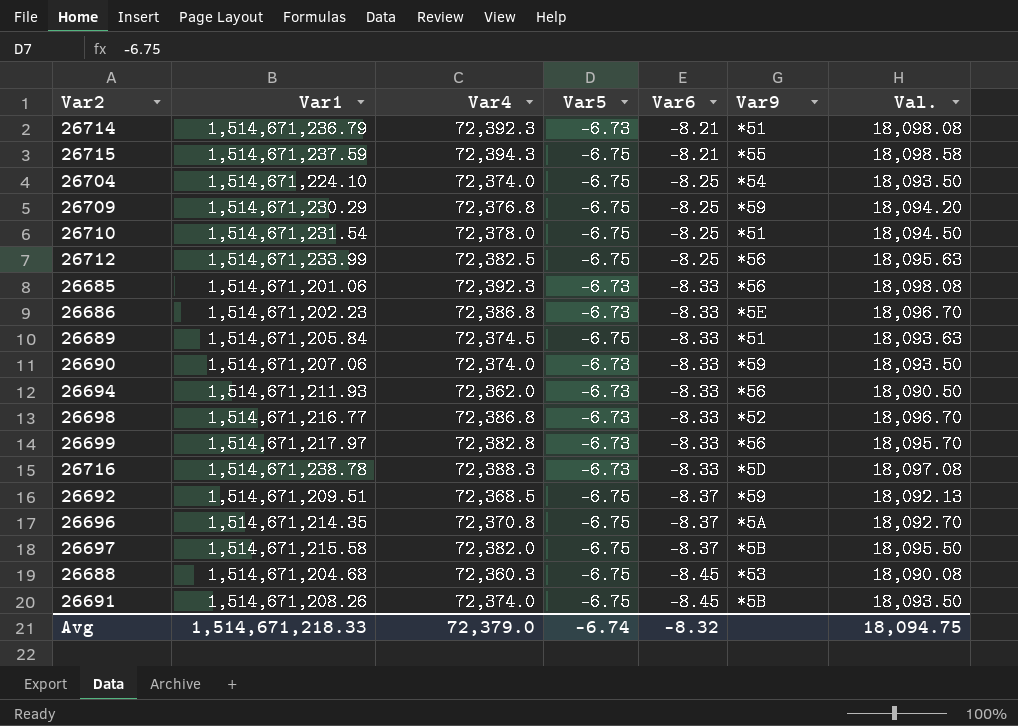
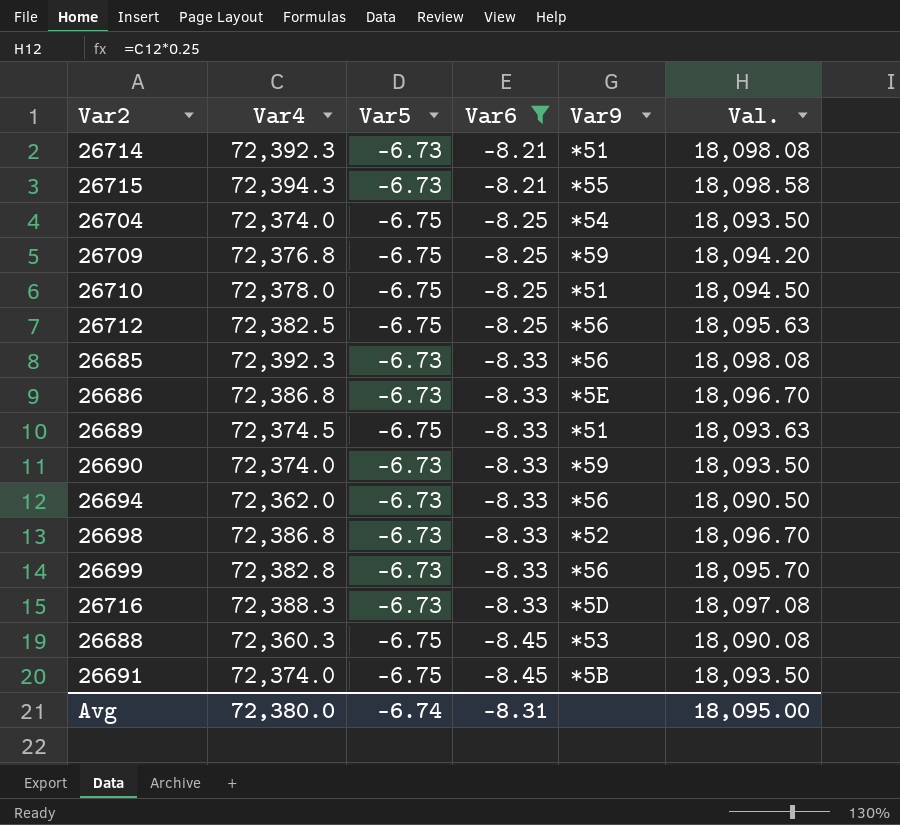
filter: none -> Var6 != -8.37
column Var1 | position: 2 -> none
26715 | Var5: -6.75 -> -6.73
Avg | Var4: 72,379.0 -> 72,380.0
Avg | Var6: -8.32 -> -8.31
Avg | Val.: 18,094.75 -> 18,095.00

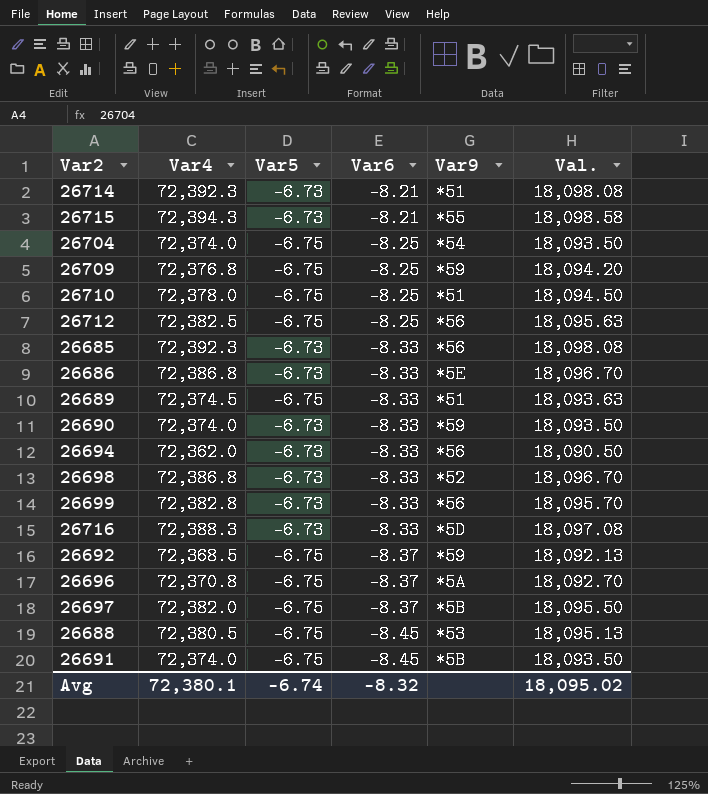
filter: Var6 != -8.37 -> none
26688 | Var4: 72,360.3 -> 72,380.5
26688 | Val.: 18,090.08 -> 18,095.13
Avg | Var4: 72,380.0 -> 72,380.1
Avg | Var6: -8.31 -> -8.32
Avg | Val.: 18,095.00 -> 18,095.02

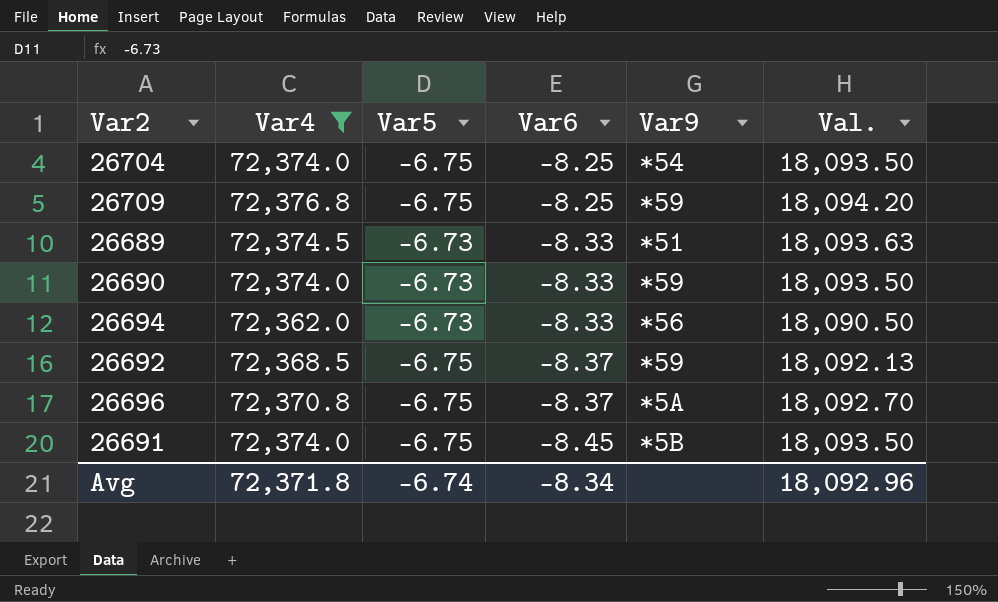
filter: none -> Var4 <= 72,376.8
26689 | Var5: -6.75 -> -6.73
Avg | Var4: 72,380.1 -> 72,371.8
Avg | Var6: -8.32 -> -8.34
Avg | Val.: 18,095.02 -> 18,092.96

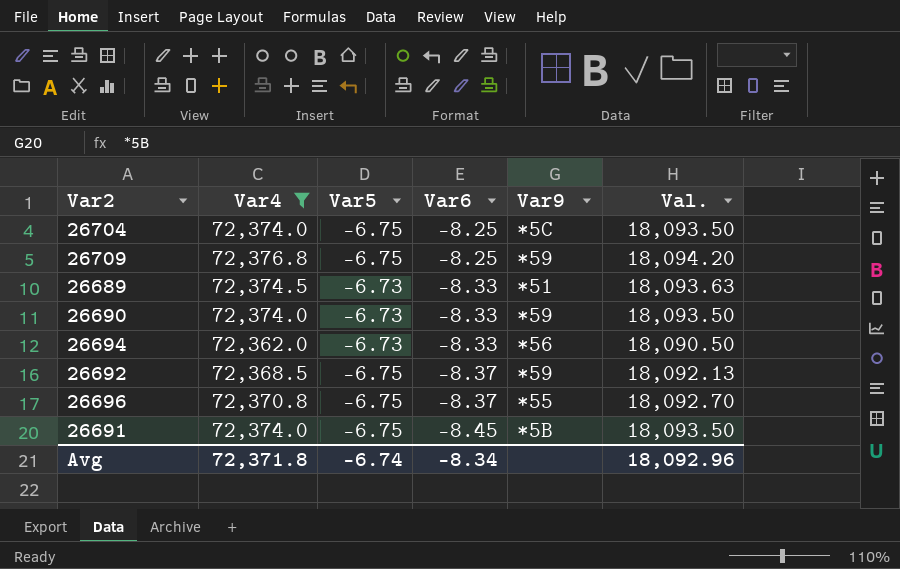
26704 | Var9: *54 -> *5C
26696 | Var9: *5A -> *55

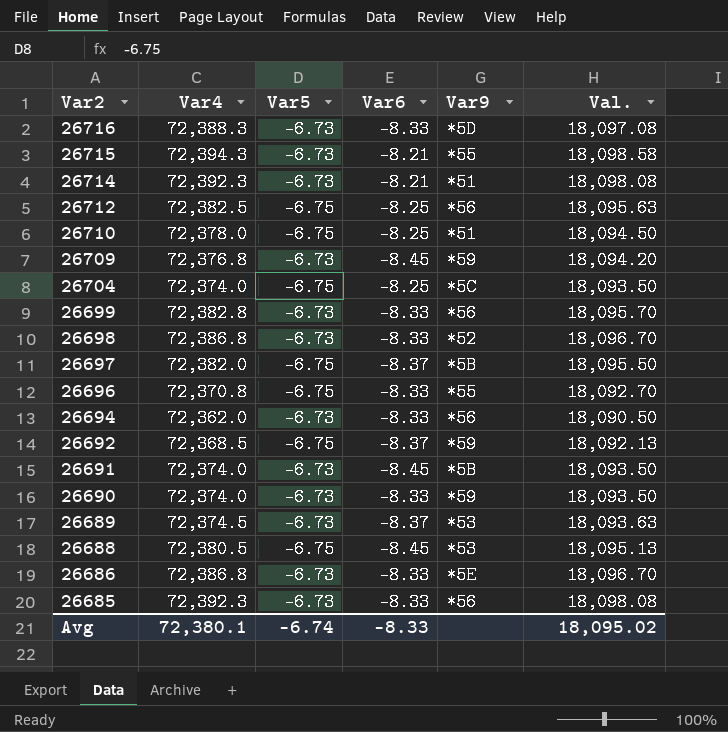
filter: Var4 <= 72,376.8 -> none
row order: Var6 descending -> Var2 descending
26709 | Var5: -6.75 -> -6.73
26709 | Var6: -8.25 -> -8.45
26696 | Var6: -8.37 -> -8.33
26691 | Var5: -6.75 -> -6.73
26689 | Var6: -8.33 -> -8.37
26689 | Var9: *51 -> *53
Avg | Var4: 72,371.8 -> 72,380.1
Avg | Var6: -8.34 -> -8.33
Avg | Val.: 18,092.96 -> 18,095.02

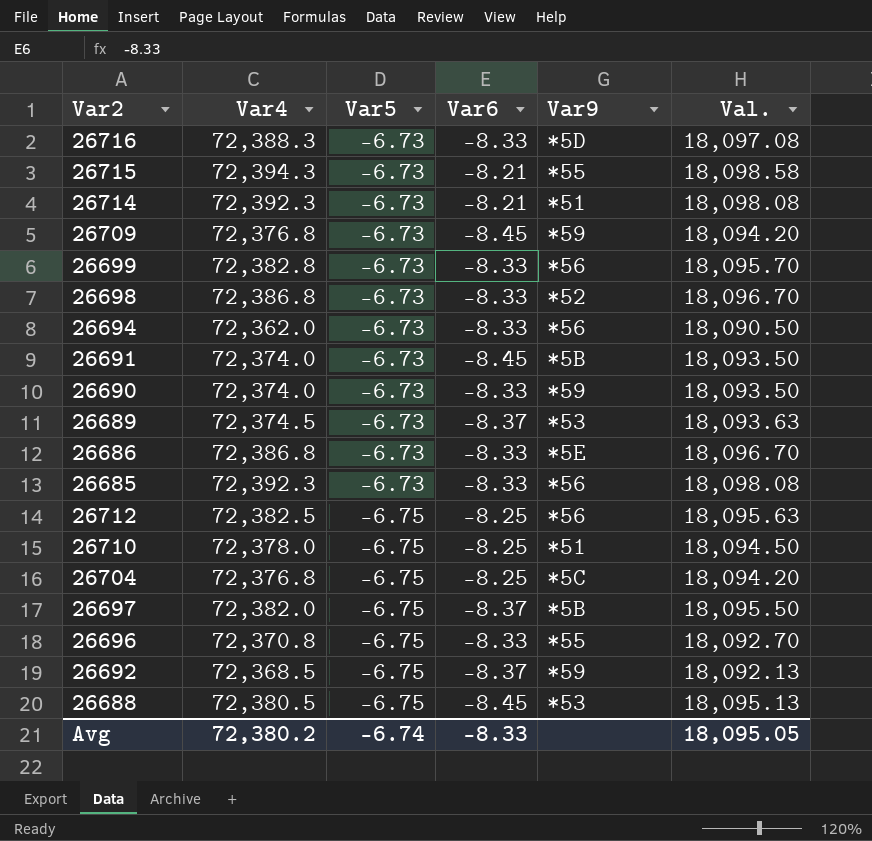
row order: Var2 descending -> Var5 descending
26704 | Var4: 72,374.0 -> 72,376.8
26704 | Val.: 18,093.50 -> 18,094.20
Avg | Var4: 72,380.1 -> 72,380.2
Avg | Val.: 18,095.02 -> 18,095.05

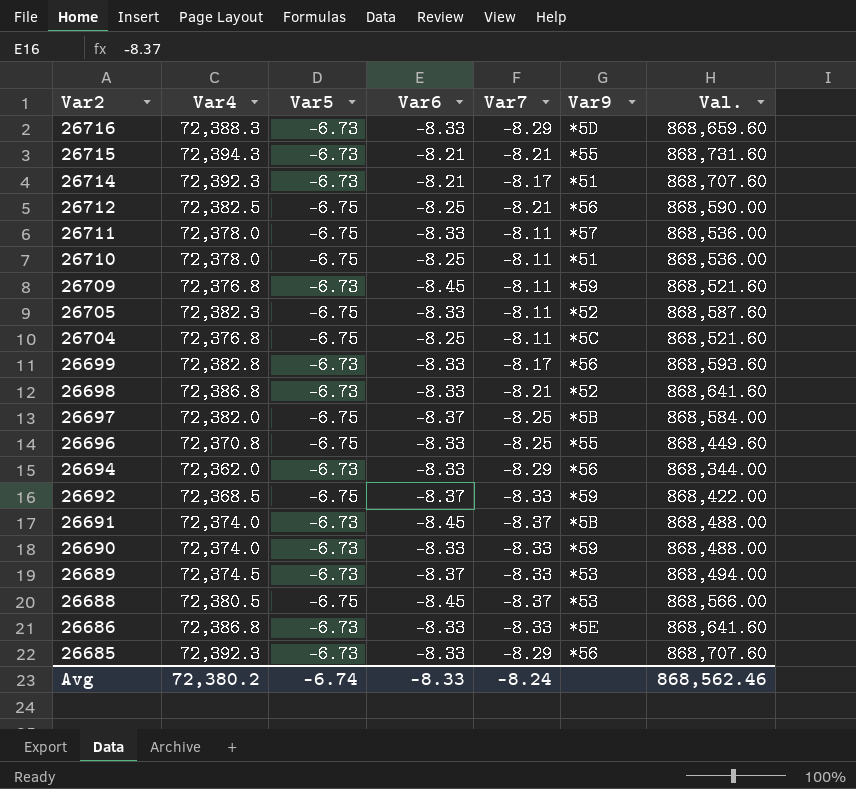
row order: Var5 descending -> Var2 descending
column Var7 | position: none -> 5
column Val. | formula: [Var4] * 0.25 -> [Var4] * 12
row 26711: none -> 72,378.0 | -6.75 | -8.33 | -8.11 | *57 | 868,536.00
row 26705: none -> 72,382.3 | -6.75 | -8.33 | -8.11 | *52 | 868,587.60
Avg | Val.: 18,095.05 -> 868,562.46

